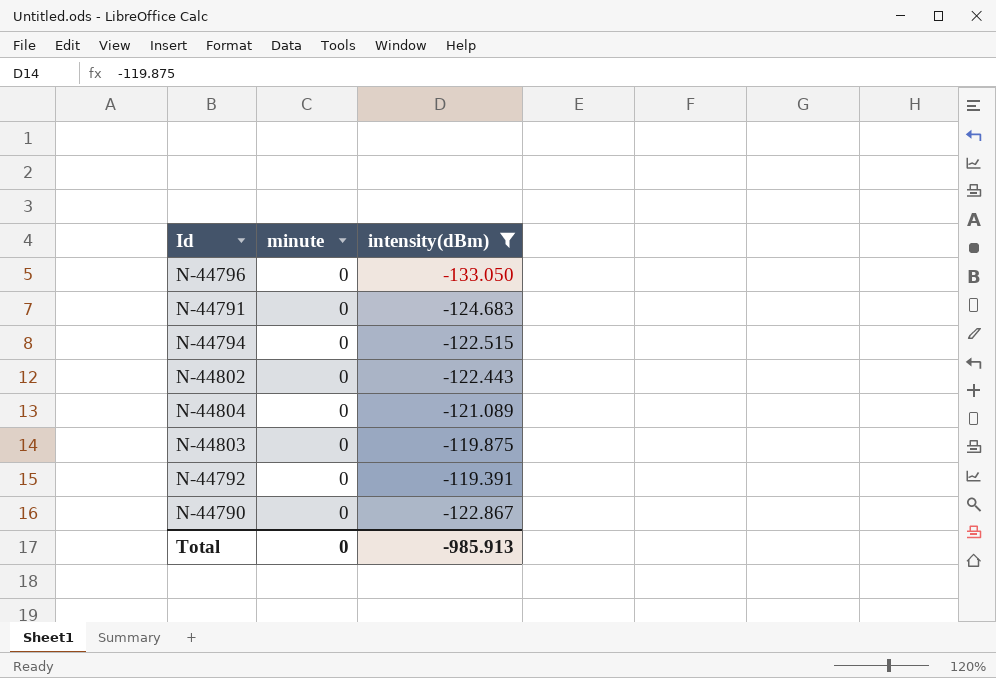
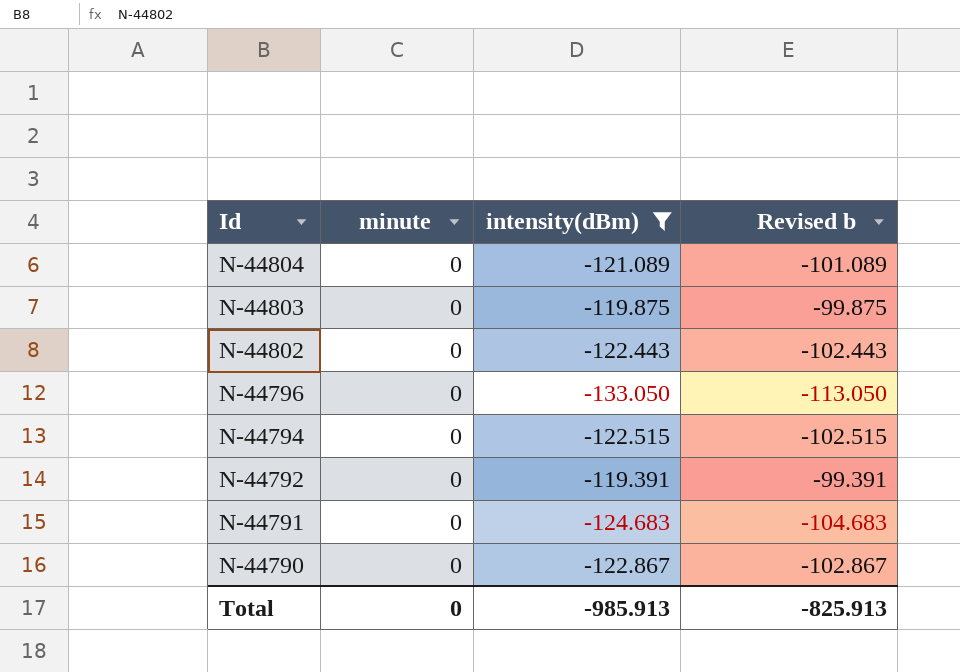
row order: none -> Id descending
column Revised b | formula: none -> [intensity(dBm)] + 20

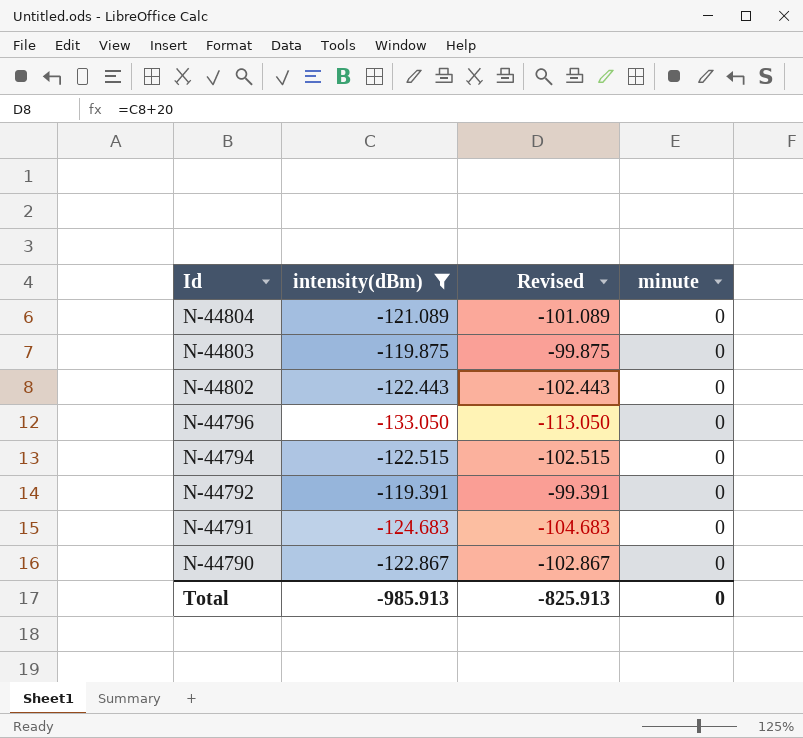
column name: Revised b -> Revised
column minute | position: 2 -> 4

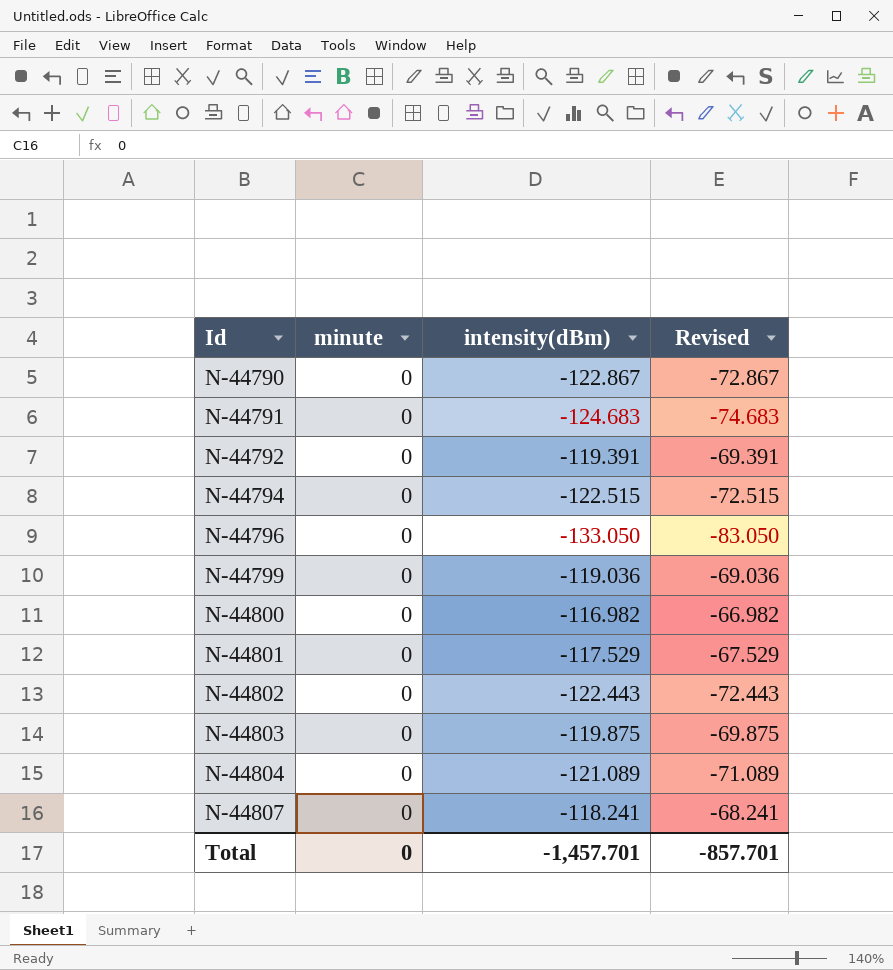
filter: intensity(dBm) <= -119.391 -> none
row order: Id descending -> Id ascending
column minute | position: 4 -> 2
column Revised | formula: [intensity(dBm)] + 20 -> [intensity(dBm)] + 50
Total | intensity(dBm): -985.913 -> -1,457.701
Total | Revised: -825.913 -> -857.701

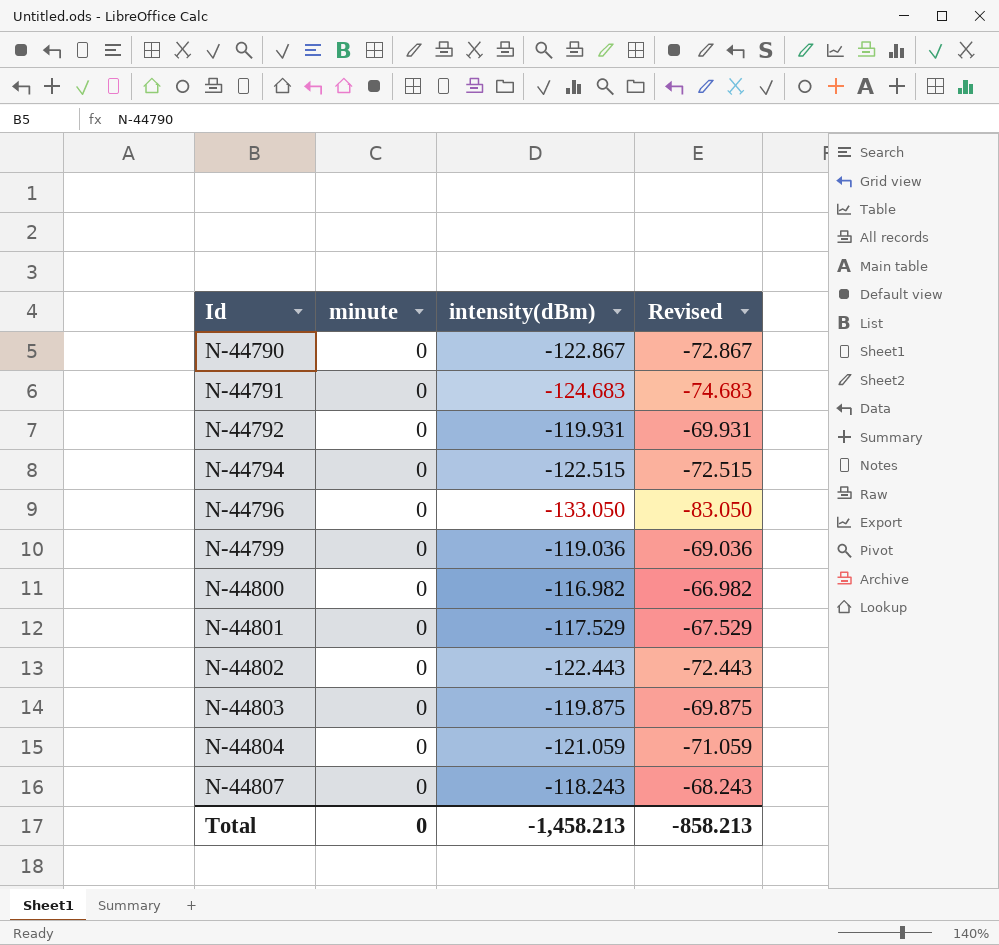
N-44792 | intensity(dBm): -119.391 -> -119.931
N-44792 | Revised: -69.391 -> -69.931
N-44804 | intensity(dBm): -121.089 -> -121.059
N-44804 | Revised: -71.089 -> -71.059
N-44807 | intensity(dBm): -118.241 -> -118.243
N-44807 | Revised: -68.241 -> -68.243
Total | intensity(dBm): -1,457.701 -> -1,458.213
Total | Revised: -857.701 -> -858.213

